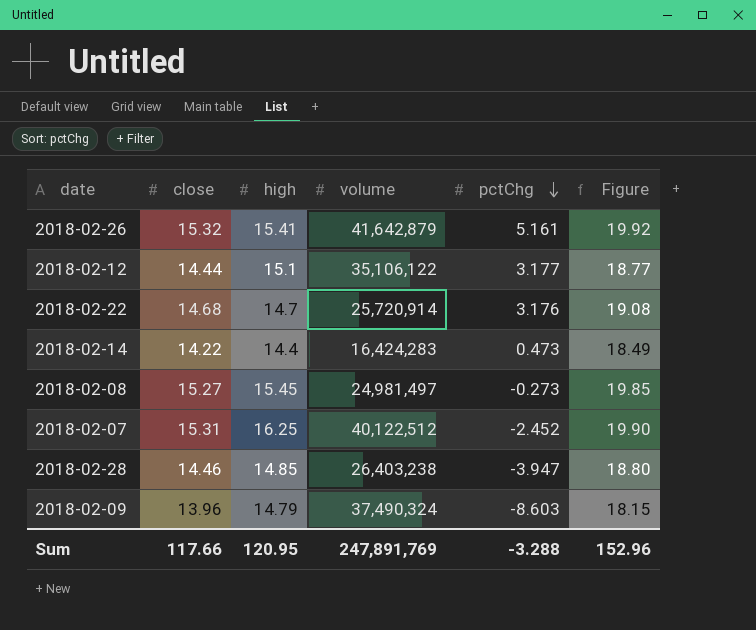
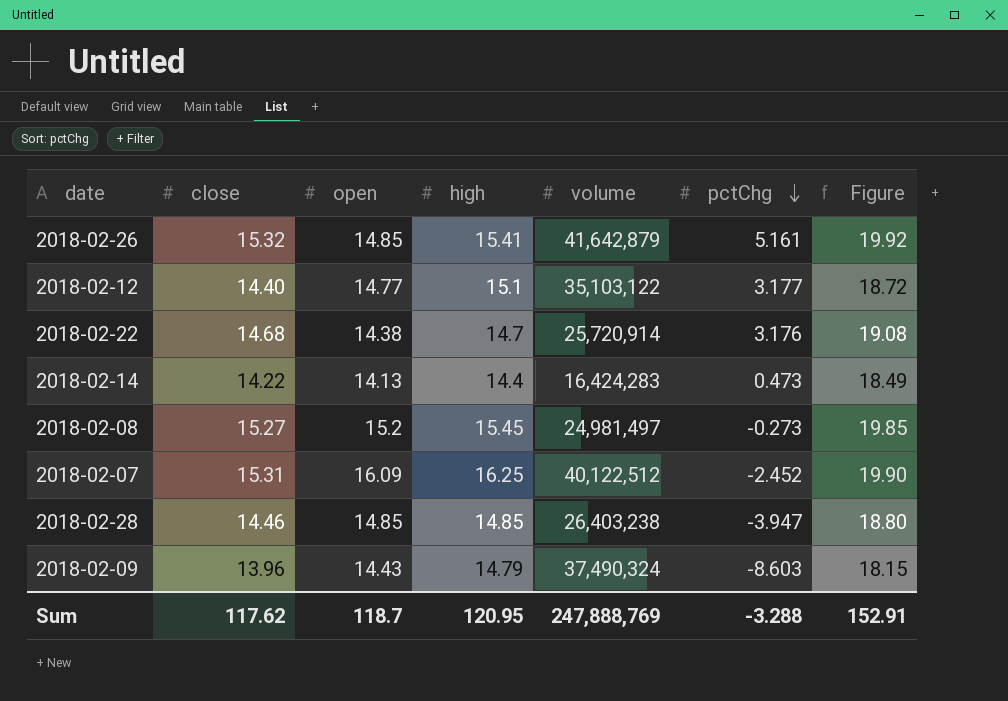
column open | position: none -> 3
2018-02-12 | close: 14.44 -> 14.40
2018-02-12 | volume: 35,106,122 -> 35,103,122
2018-02-12 | Figure: 18.77 -> 18.72
Sum | close: 117.66 -> 117.62
Sum | volume: 247,891,769 -> 247,888,769
Sum | Figure: 152.96 -> 152.91

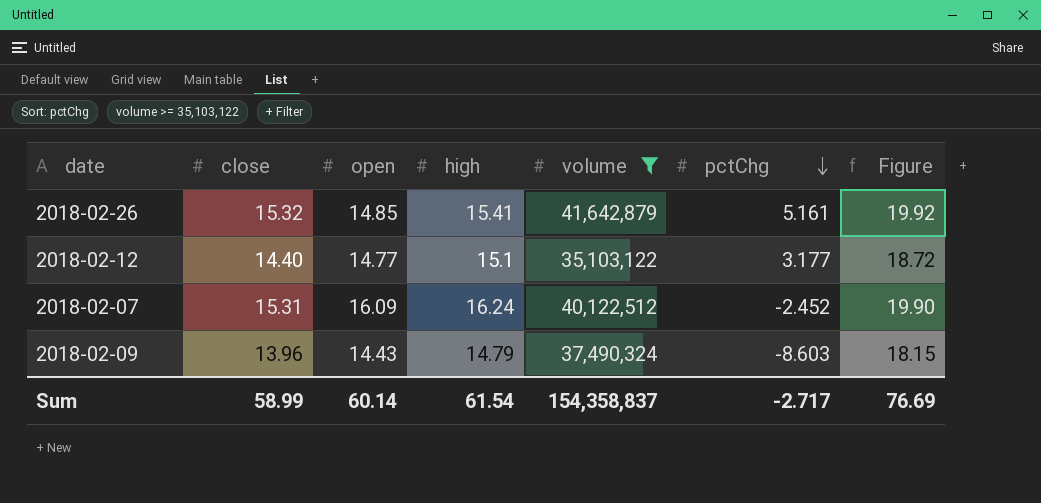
filter: none -> volume >= 35,103,122
2018-02-07 | high: 16.25 -> 16.24
Sum | close: 117.62 -> 58.99
Sum | open: 118.7 -> 60.14
Sum | high: 120.95 -> 61.54
Sum | volume: 247,888,769 -> 154,358,837
Sum | pctChg: -3.288 -> -2.717
Sum | Figure: 152.91 -> 76.69

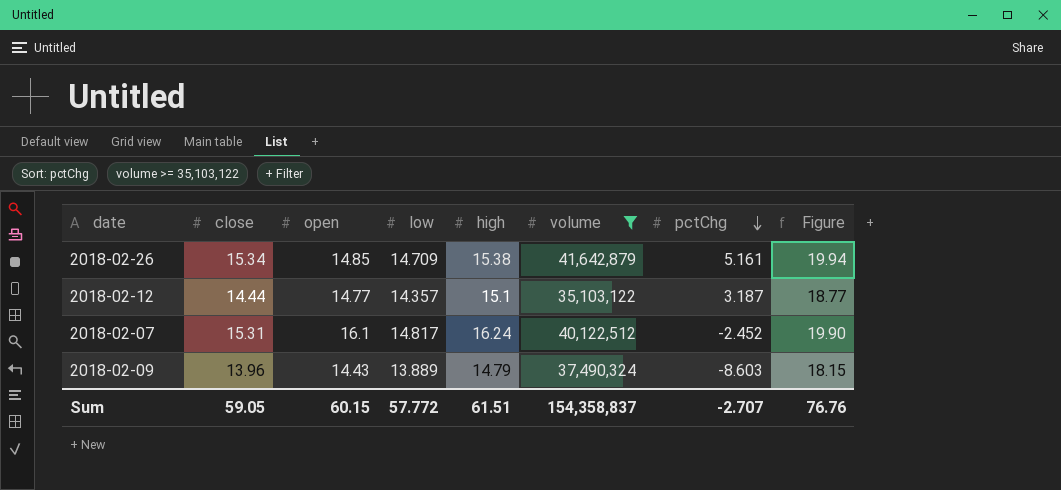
column low | position: none -> 4
2018-02-26 | close: 15.32 -> 15.34
2018-02-26 | high: 15.41 -> 15.38
2018-02-26 | Figure: 19.92 -> 19.94
2018-02-12 | close: 14.40 -> 14.44
2018-02-12 | pctChg: 3.177 -> 3.187
2018-02-12 | Figure: 18.72 -> 18.77
2018-02-07 | open: 16.09 -> 16.1
Sum | close: 58.99 -> 59.05
Sum | open: 60.14 -> 60.15
Sum | high: 61.54 -> 61.51
Sum | pctChg: -2.717 -> -2.707
Sum | Figure: 76.69 -> 76.76

